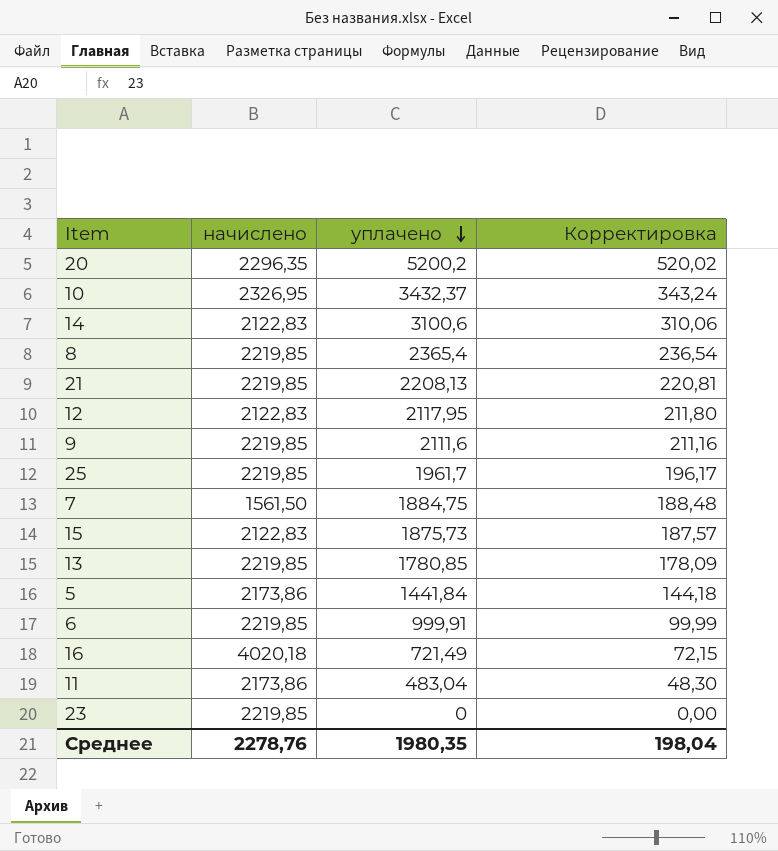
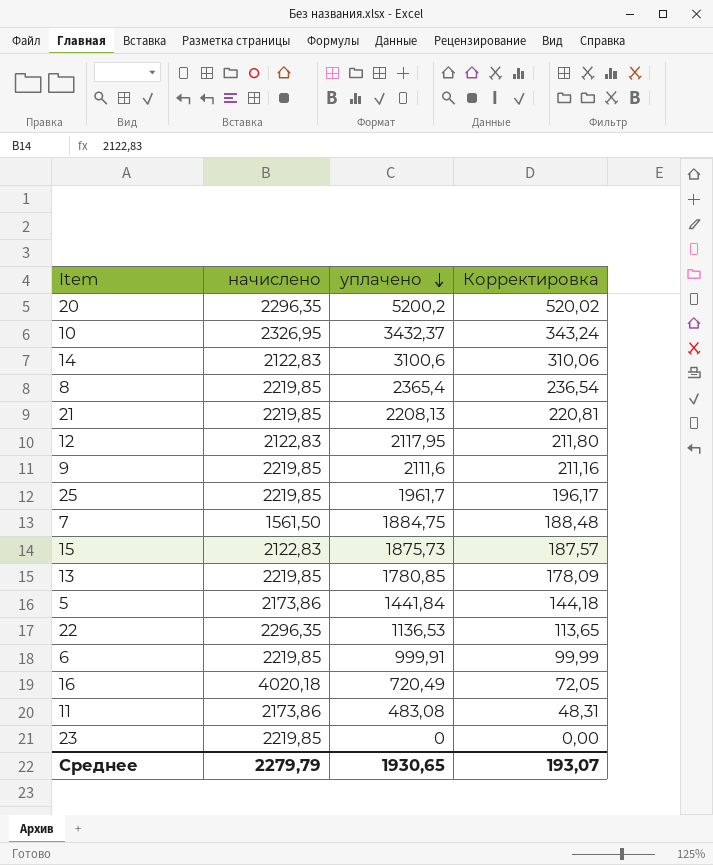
row 22: none -> 2296,35 | 1136,53 | 113,65
16 | уплачено: 721,49 -> 720,49
16 | Корректировка: 72,15 -> 72,05
11 | уплачено: 483,04 -> 483,08
11 | Корректировка: 48,30 -> 48,31
Среднее | начислено: 2278,76 -> 2279,79
Среднее | уплачено: 1980,35 -> 1930,65
Среднее | Корректировка: 198,04 -> 193,07

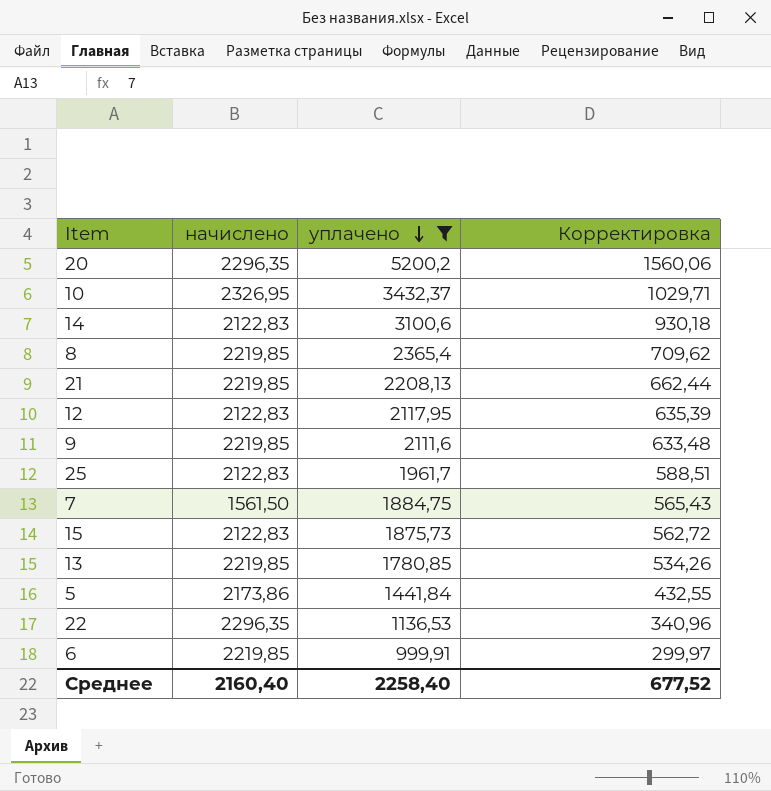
filter: none -> уплачено >= 999,91
column Корректировка | formula: [уплачено] * 0,1 -> [уплачено] * 0,3
25 | начислено: 2219,85 -> 2122,83
Среднее | начислено: 2279,79 -> 2160,40
Среднее | уплачено: 1930,65 -> 2258,40
Среднее | Корректировка: 193,07 -> 677,52

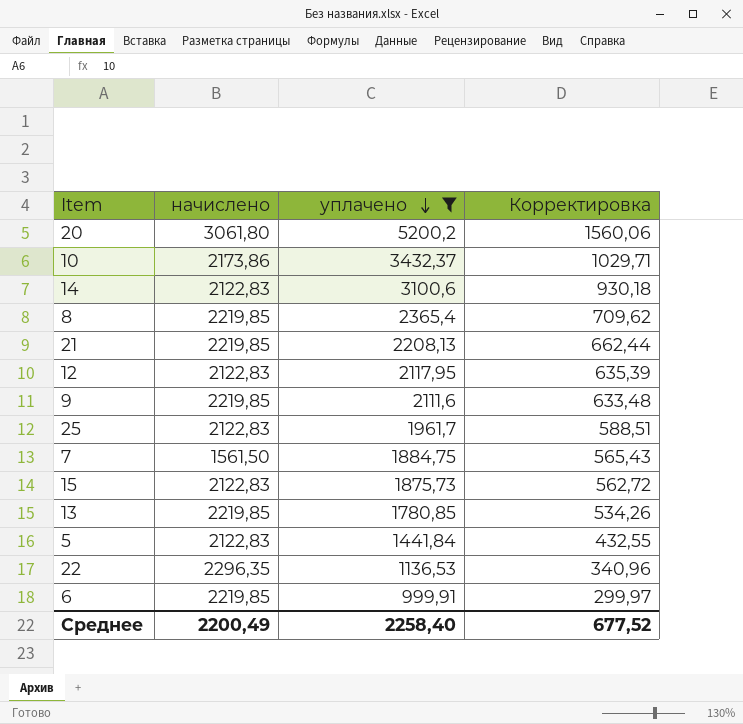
20 | начислено: 2296,35 -> 3061,80
10 | начислено: 2326,95 -> 2173,86
5 | начислено: 2173,86 -> 2122,83
Среднее | начислено: 2160,40 -> 2200,49

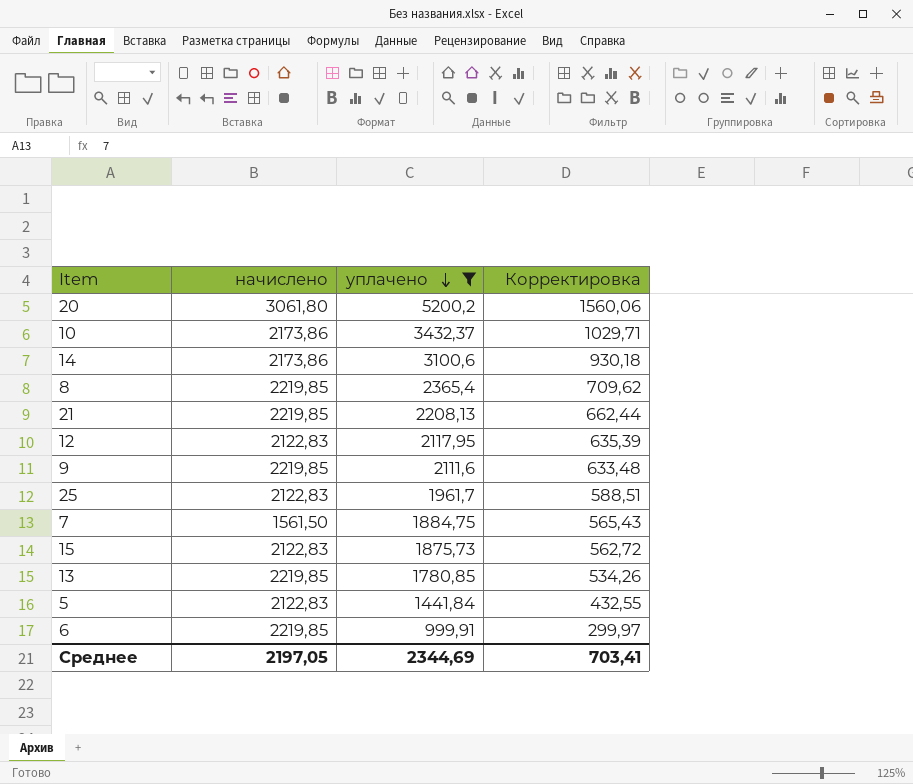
row 22: 2296,35 | 1136,53 | 340,96 -> none
14 | начислено: 2122,83 -> 2173,86
Среднее | начислено: 2200,49 -> 2197,05
Среднее | уплачено: 2258,40 -> 2344,69
Среднее | Корректировка: 677,52 -> 703,41

